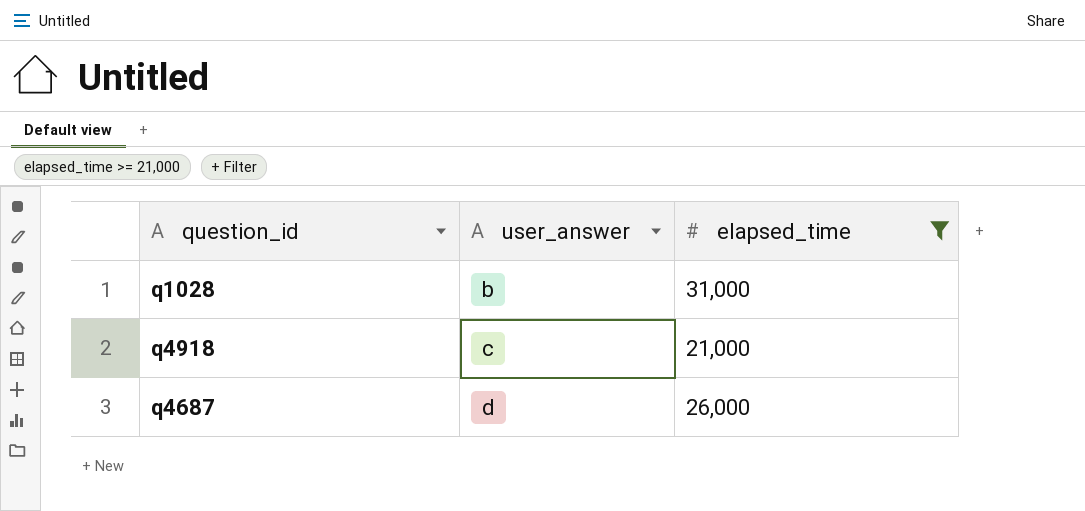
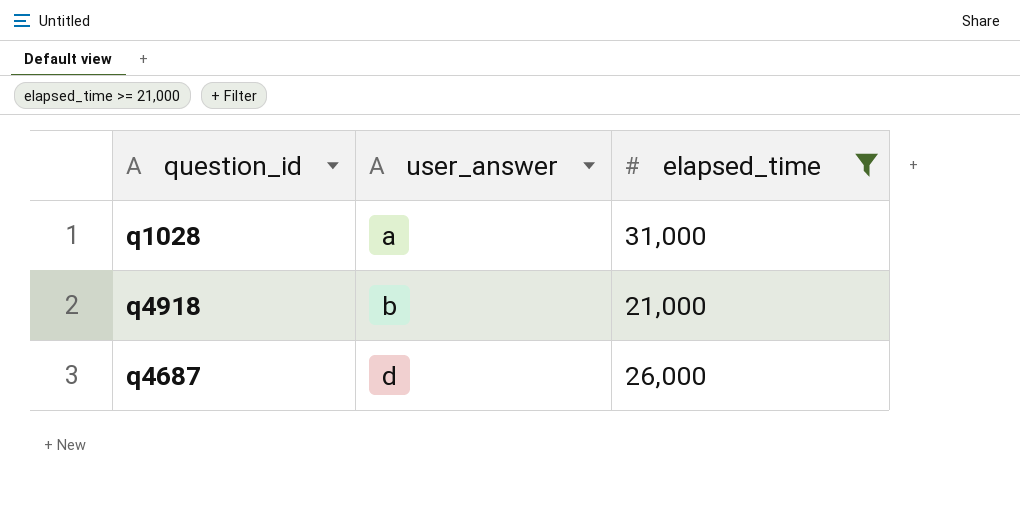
q1028 | user_answer: b -> a
q4918 | user_answer: c -> b

